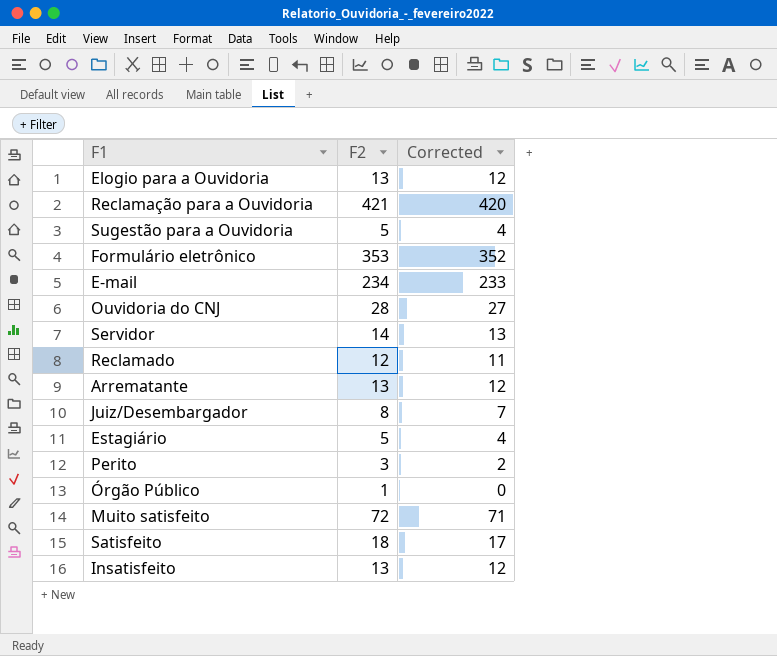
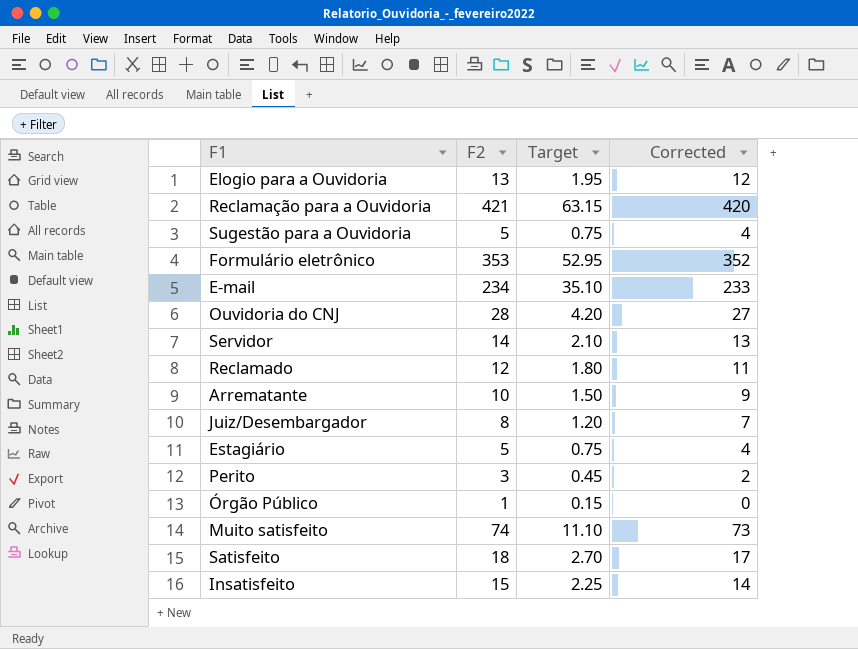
column Target | formula: none -> [F2] * 0.15
Arrematante | F2: 13 -> 10
Arrematante | Corrected: 12 -> 9
Muito satisfeito | F2: 72 -> 74
Muito satisfeito | Corrected: 71 -> 73
Insatisfeito | F2: 13 -> 15
Insatisfeito | Corrected: 12 -> 14

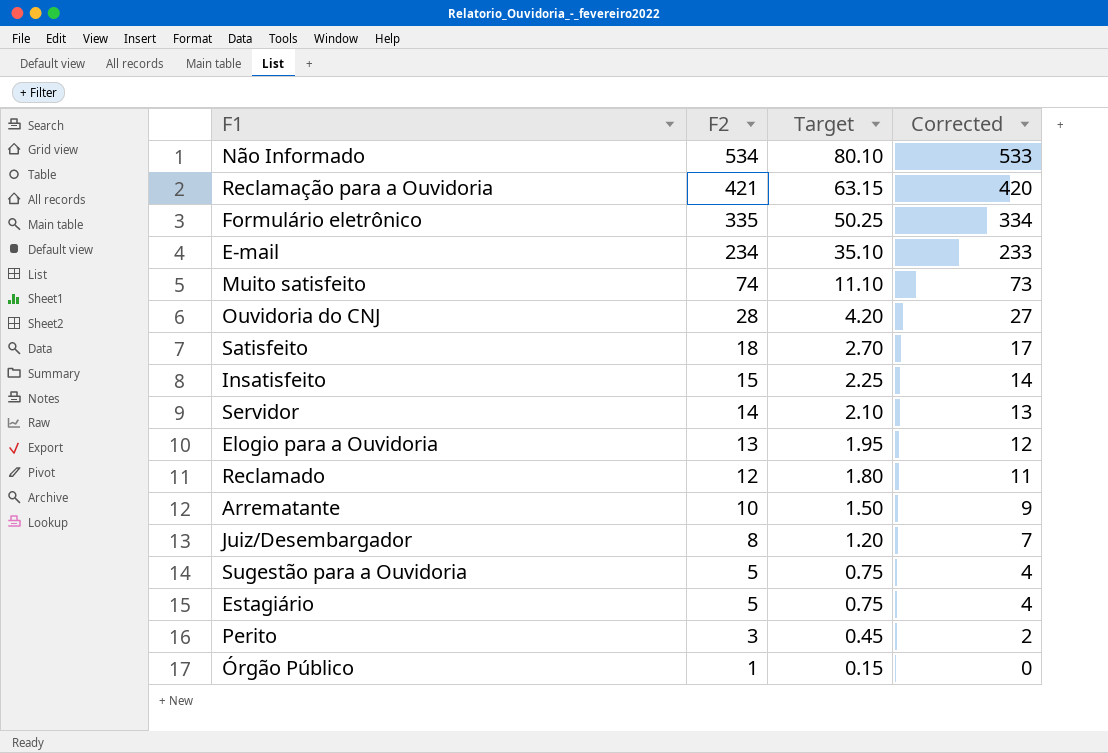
row order: none -> F2 descending
row Não Informado: none -> 534 | 80.10 | 533
Formulário eletrônico | F2: 353 -> 335
Formulário eletrônico | Target: 52.95 -> 50.25
Formulário eletrônico | Corrected: 352 -> 334

